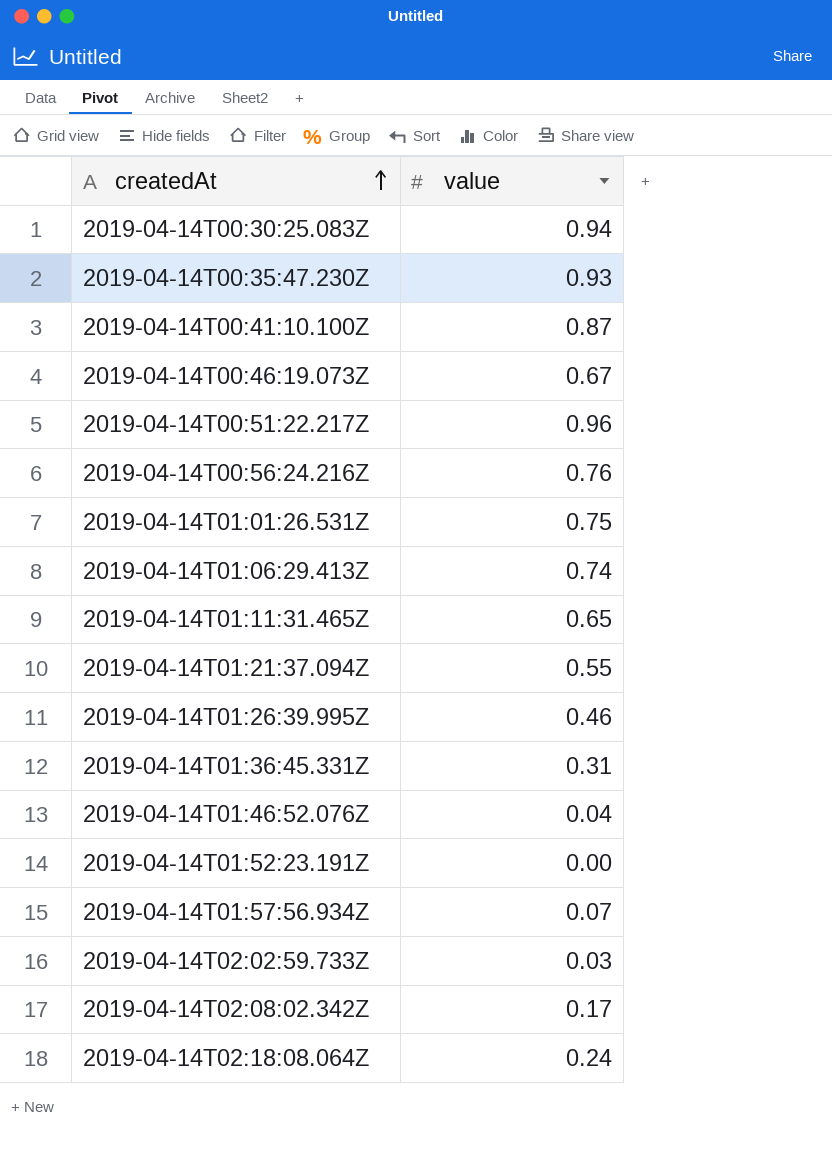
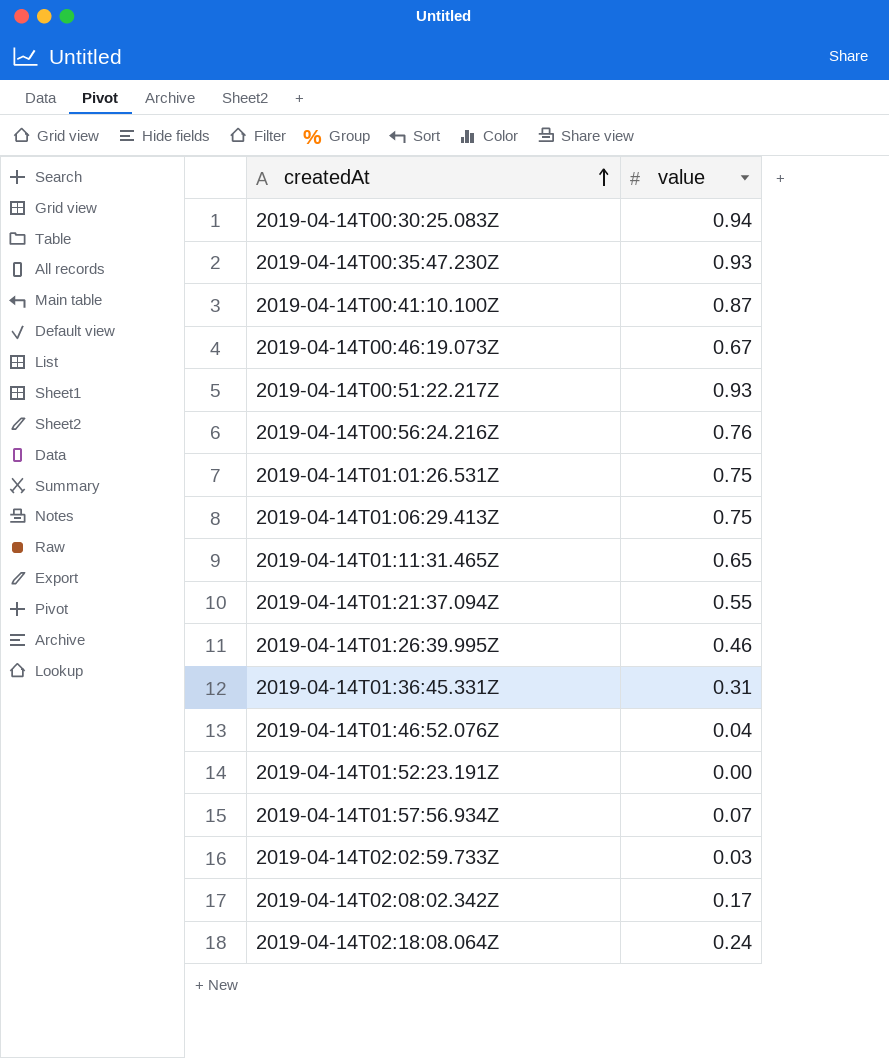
2019-04-14T00:51:22.217Z | value: 0.96 -> 0.93
2019-04-14T01:06:29.413Z | value: 0.74 -> 0.75

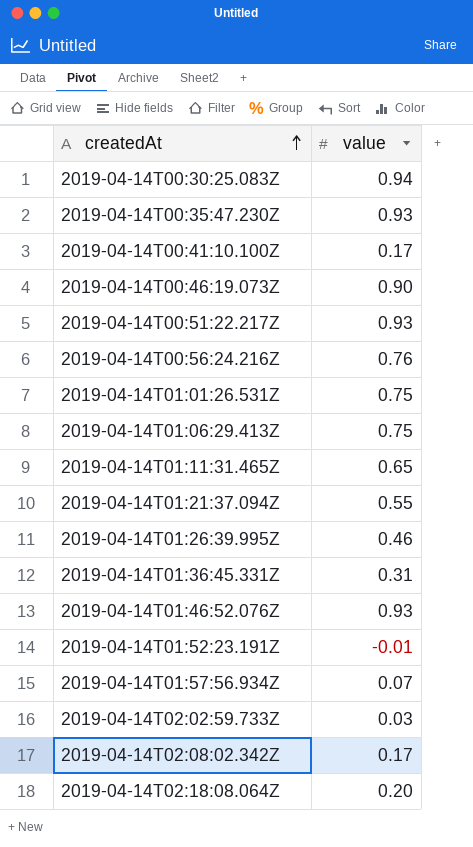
2019-04-14T00:41:10.100Z | value: 0.87 -> 0.17
2019-04-14T00:46:19.073Z | value: 0.67 -> 0.90
2019-04-14T01:46:52.076Z | value: 0.04 -> 0.93
2019-04-14T01:52:23.191Z | value: 0.00 -> -0.01
2019-04-14T02:18:08.064Z | value: 0.24 -> 0.20

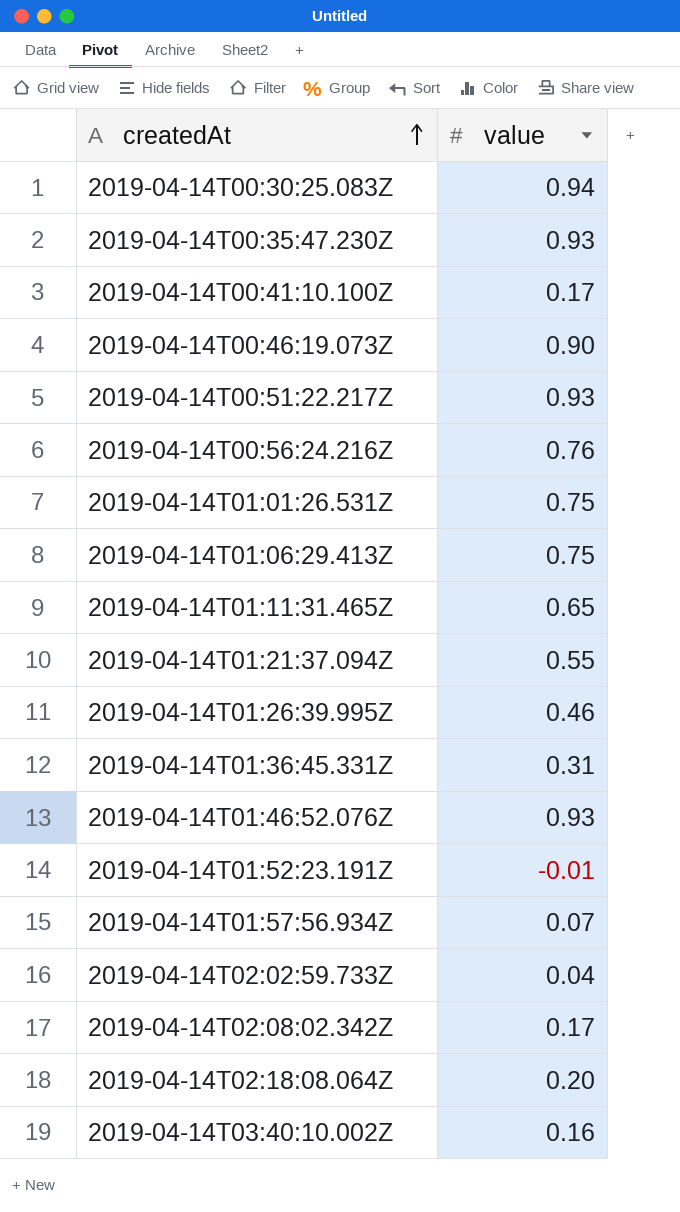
2019-04-14T02:02:59.733Z | value: 0.03 -> 0.04
row 2019-04-14T03:40:10.002Z: none -> 0.16

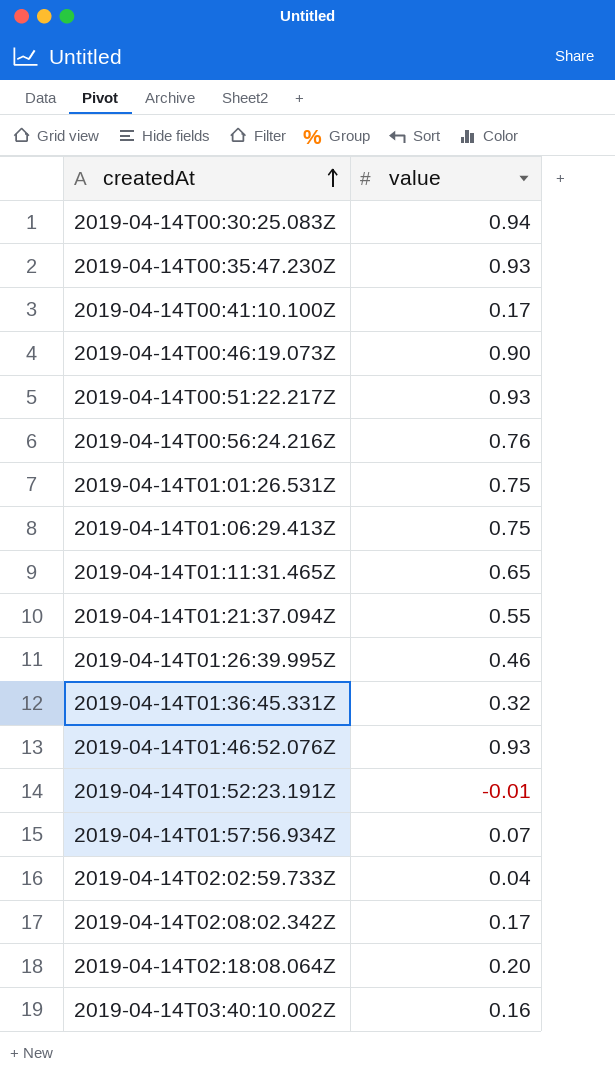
2019-04-14T01:36:45.331Z | value: 0.31 -> 0.32

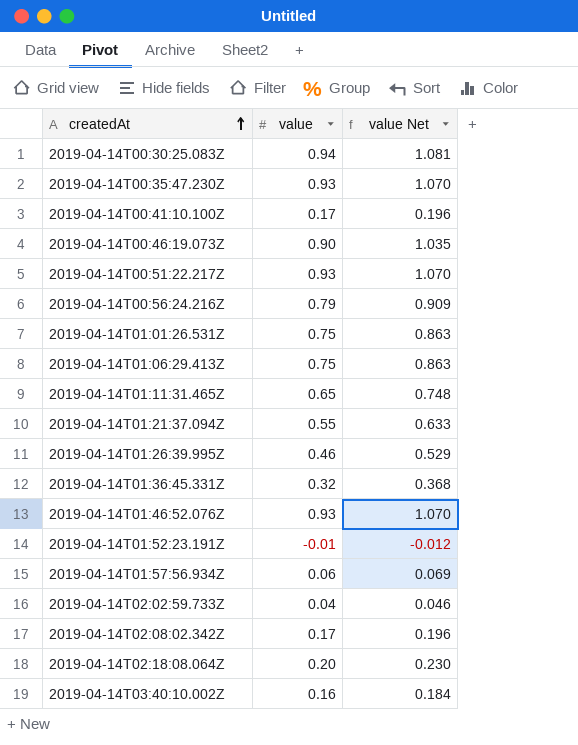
column value Net | formula: none -> [value] * 1.15
2019-04-14T00:56:24.216Z | value: 0.76 -> 0.79
2019-04-14T01:57:56.934Z | value: 0.07 -> 0.06

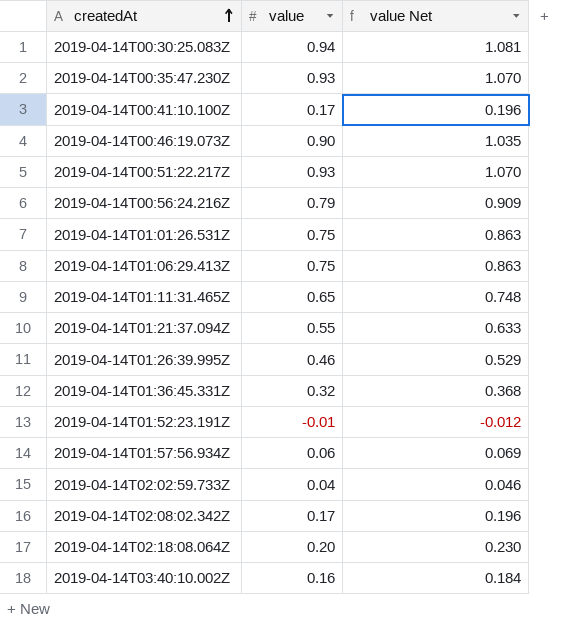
row 2019-04-14T01:46:52.076Z: 0.93 | 1.070 -> none

